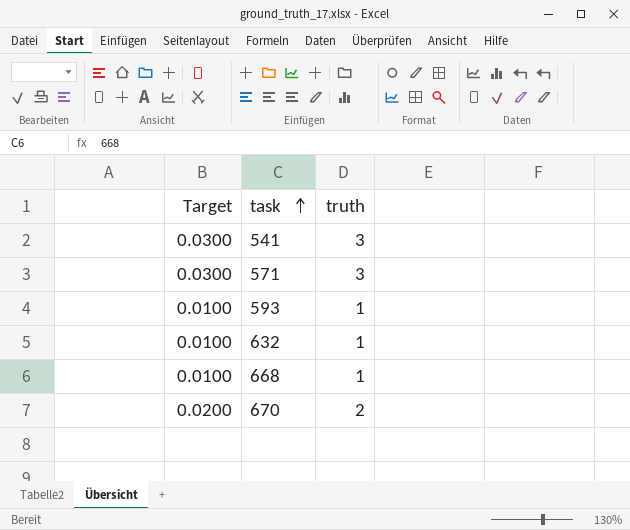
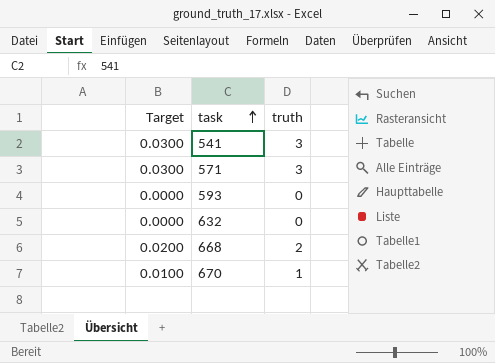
593 | Target: 0.0100 -> 0.0000
593 | truth: 1 -> 0
632 | Target: 0.0100 -> 0.0000
632 | truth: 1 -> 0
668 | Target: 0.0100 -> 0.0200
668 | truth: 1 -> 2
670 | Target: 0.0200 -> 0.0100
670 | truth: 2 -> 1

